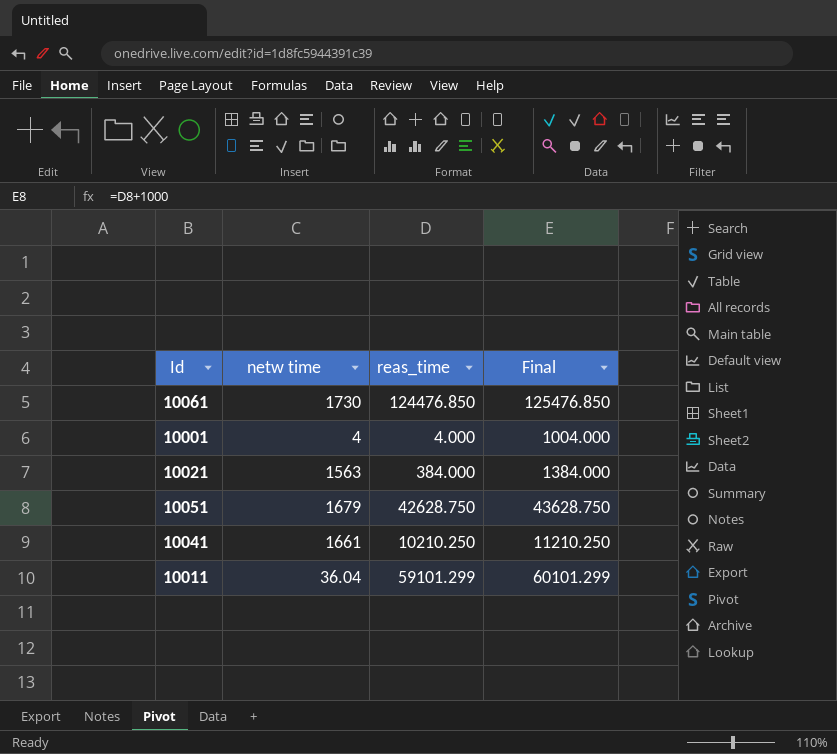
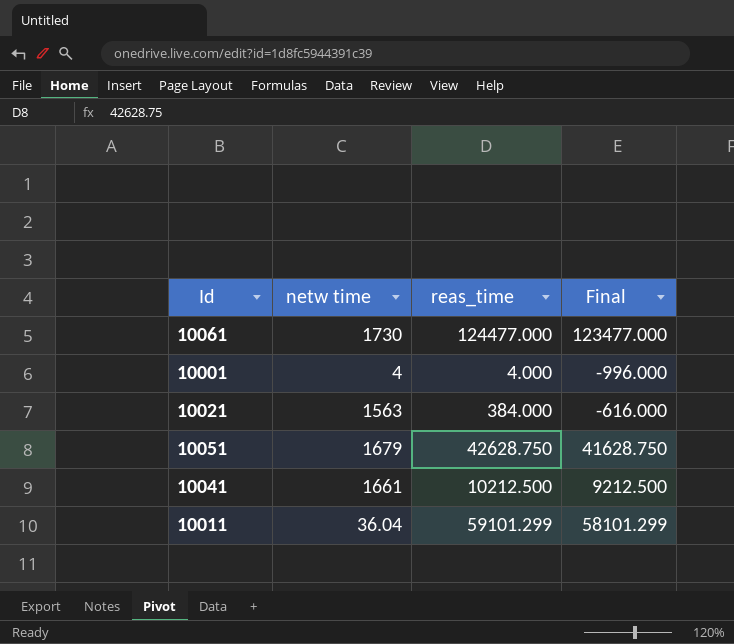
column Final | formula: [reas_time] + 1000 -> [reas_time] - 1000
10061 | reas_time: 124476.850 -> 124477.000
10041 | reas_time: 10210.250 -> 10212.500

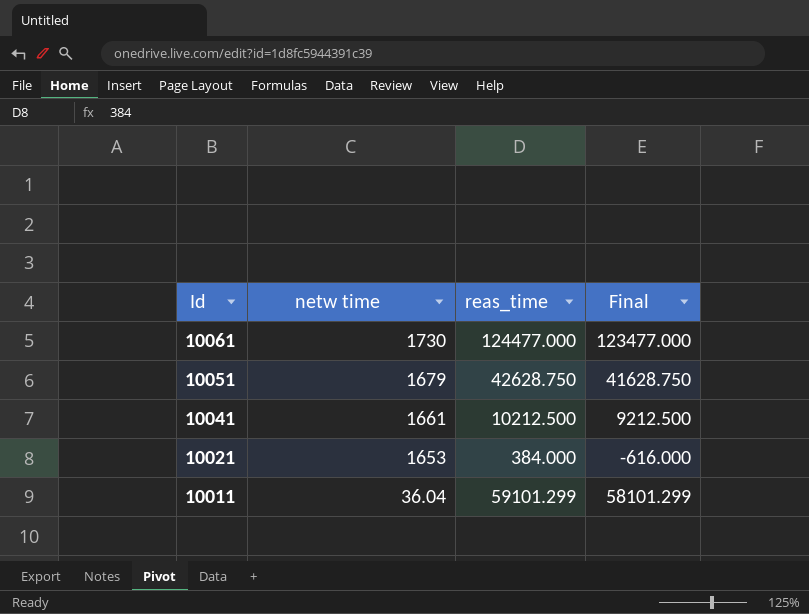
row order: none -> Id descending
row 10001: 4 | 4.000 | -996.000 -> none
10021 | netw time: 1563 -> 1653

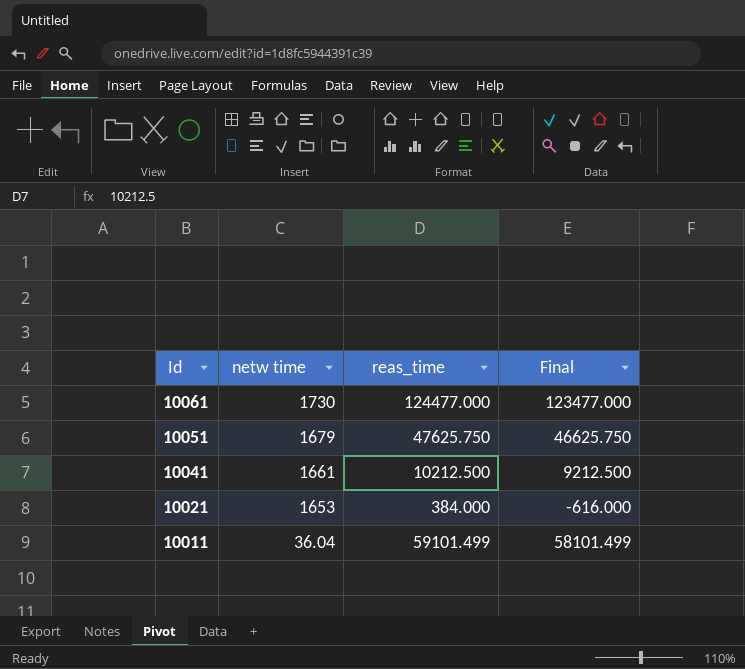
10051 | reas_time: 42628.750 -> 47625.750
10051 | Final: 41628.750 -> 46625.750
10011 | reas_time: 59101.299 -> 59101.499
10011 | Final: 58101.299 -> 58101.499

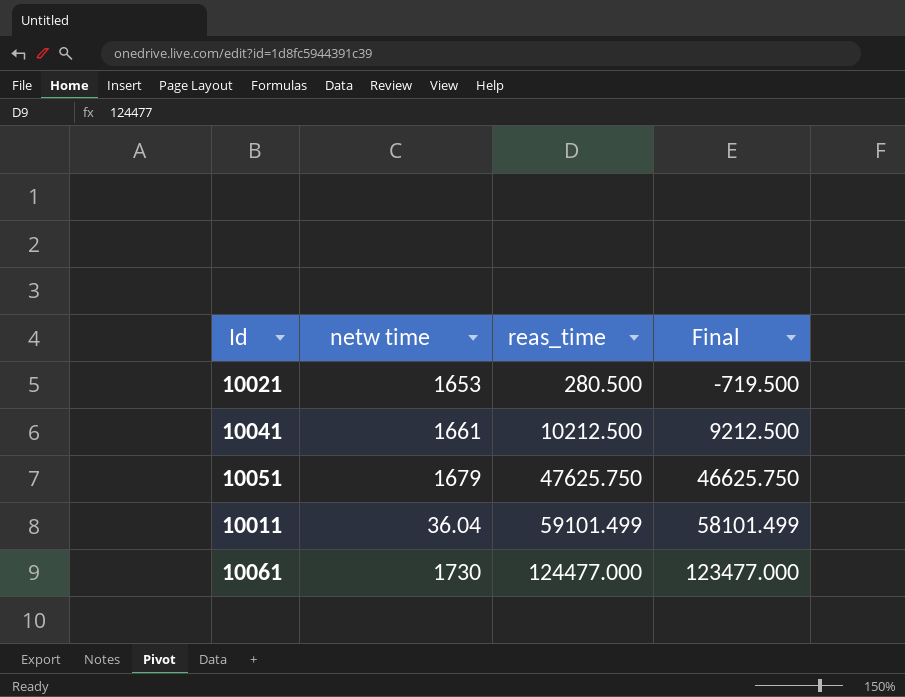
row order: Id descending -> reas_time ascending
10021 | reas_time: 384.000 -> 280.500
10021 | Final: -616.000 -> -719.500

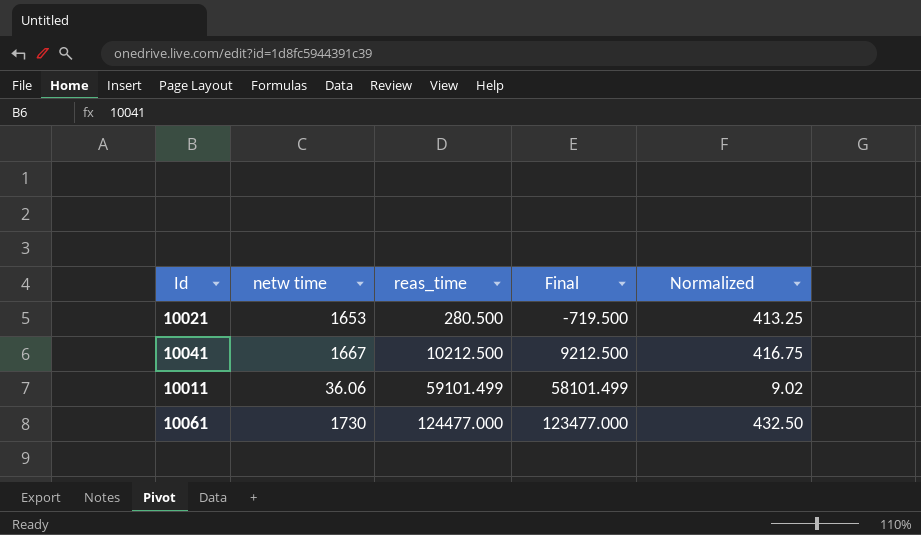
column Normalized | formula: none -> [netw time] * 0.25
row 10051: 1679 | 47625.750 | 46625.750 -> none
10041 | netw time: 1661 -> 1667
10011 | netw time: 36.04 -> 36.06

